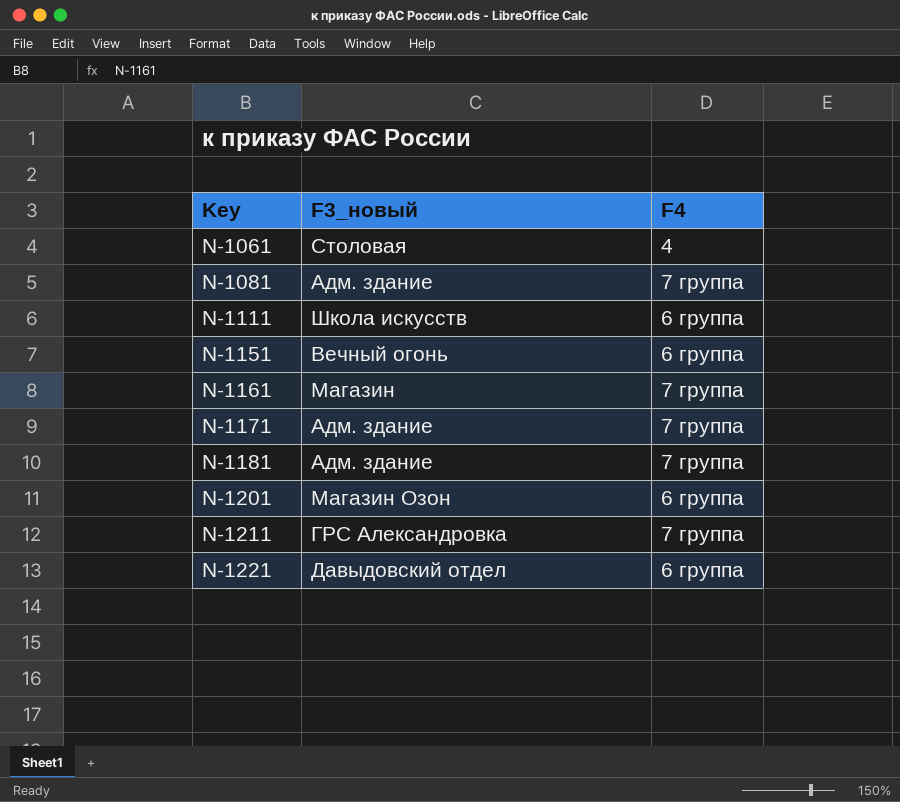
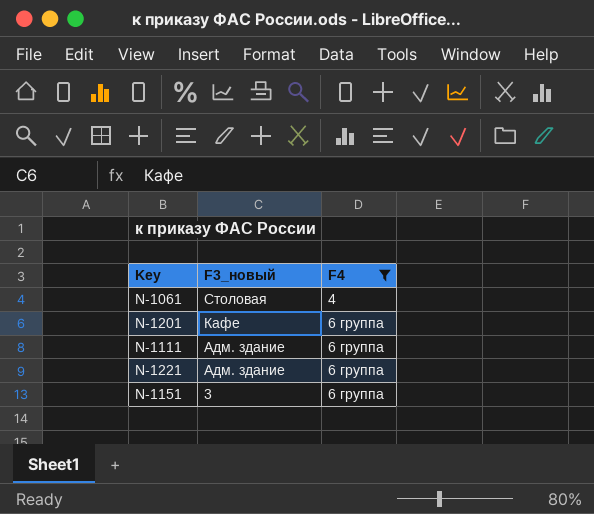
filter: none -> F4 != 7 группа
row order: Key ascending -> F3_новый descending
N-1201 | F3_новый: Магазин Озон -> Кафе
N-1111 | F3_новый: Школа искусств -> Адм. здание
N-1221 | F3_новый: Давыдовский отдел -> Адм. здание
N-1151 | F3_новый: Вечный огонь -> 3

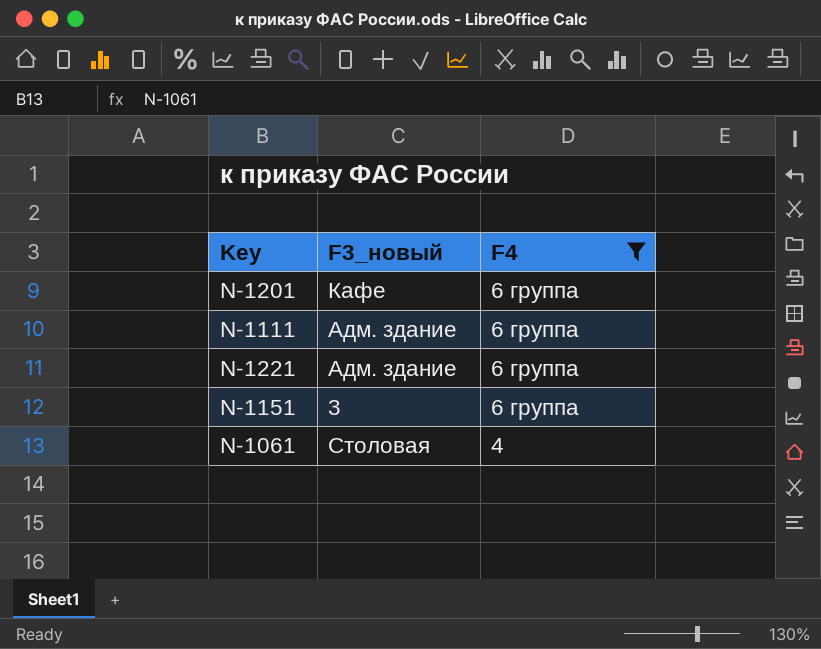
row order: F3_новый descending -> F4 descending

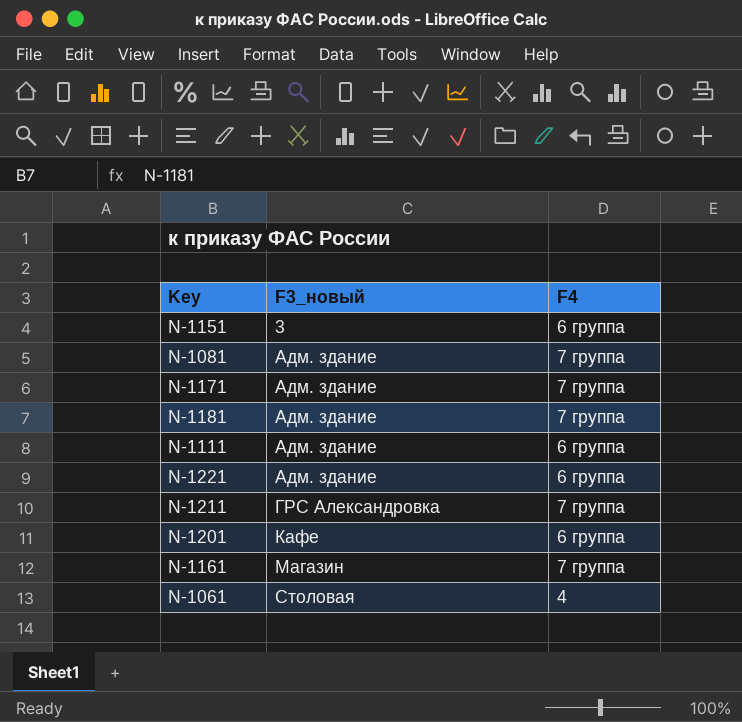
filter: F4 != 7 группа -> none
row order: F4 descending -> F3_новый ascending

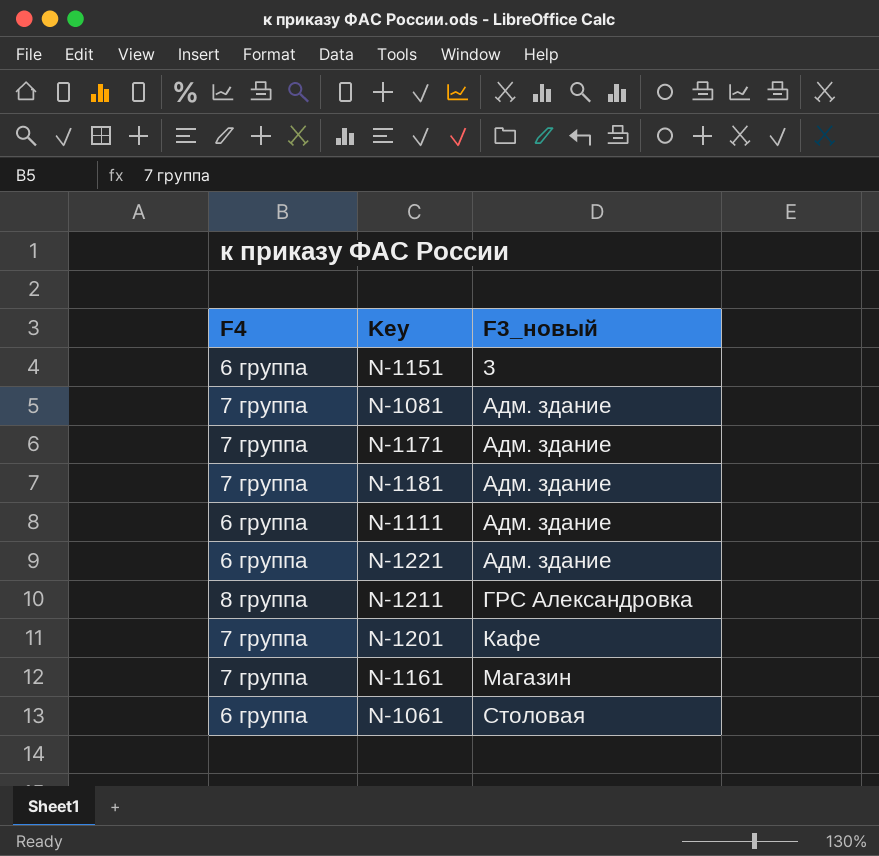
column F4 | position: 3 -> 1
N-1211 | F4: 7 группа -> 8 группа
N-1201 | F4: 6 группа -> 7 группа
N-1061 | F4: 4 -> 6 группа

